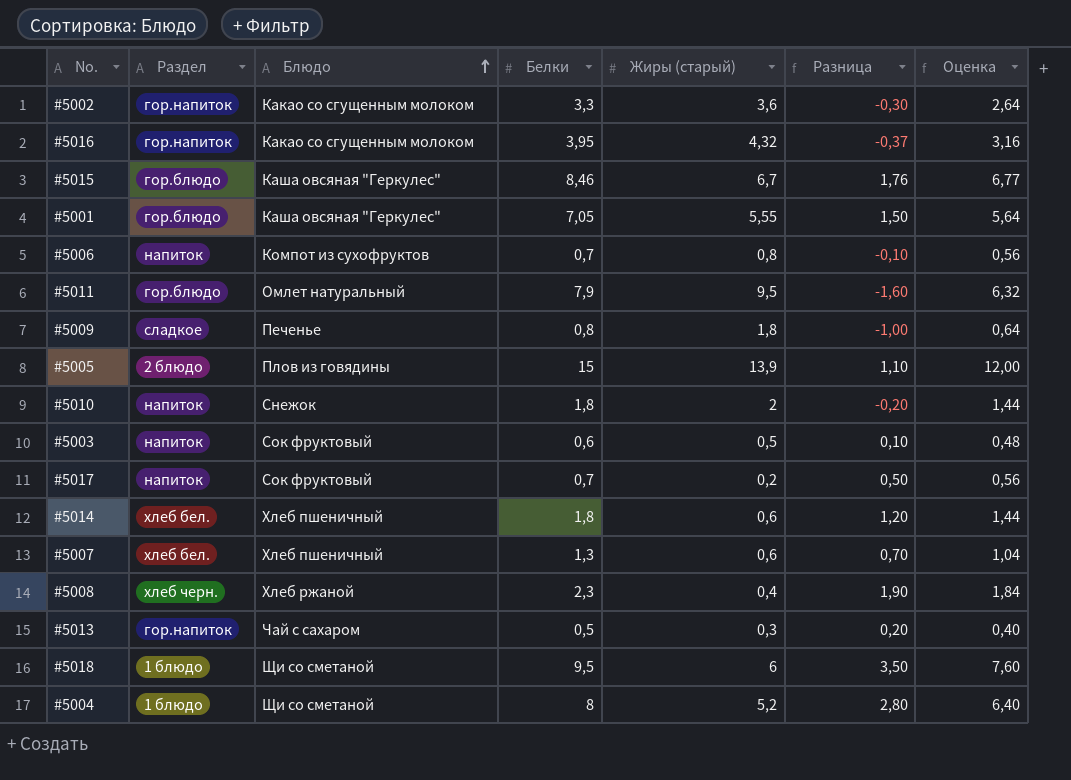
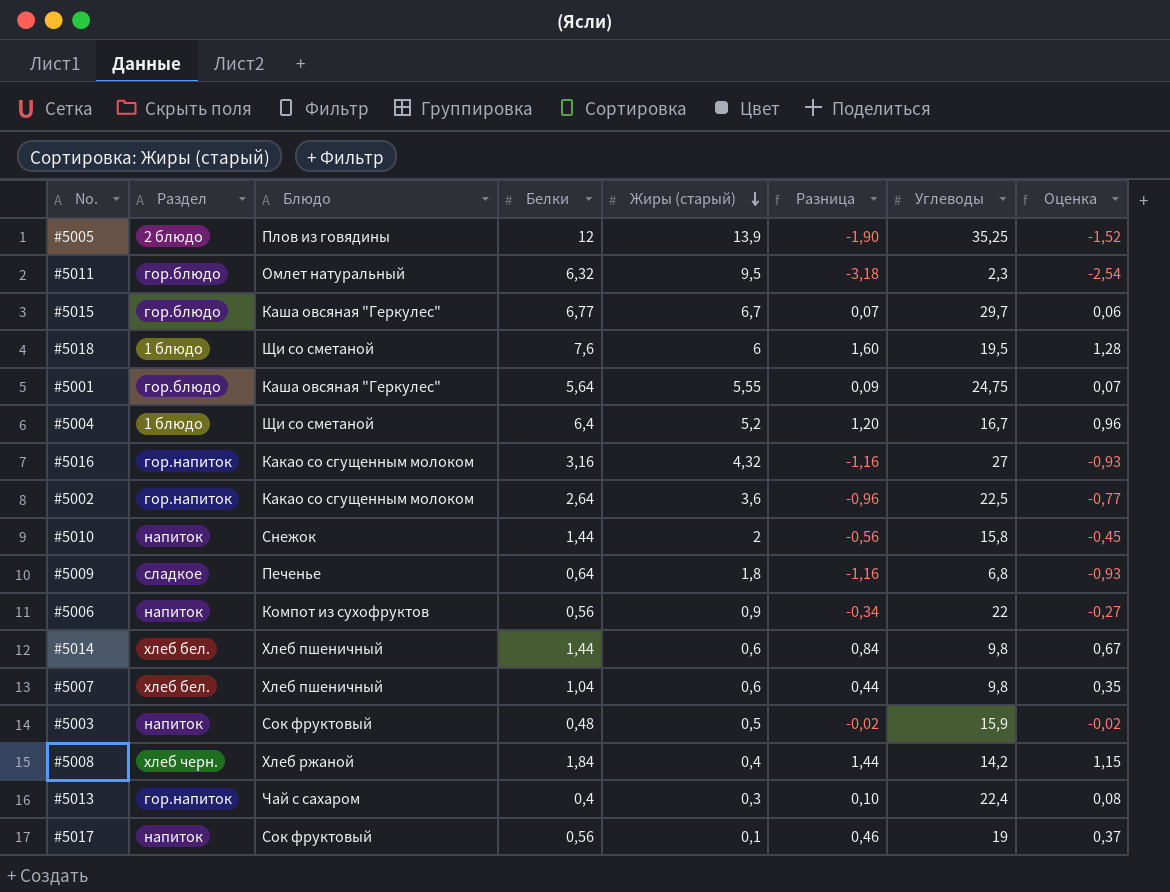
row order: Блюдо ascending -> Жиры (старый) descending
column Углеводы | position: none -> 7
column Оценка | formula: [Белки] * 0,8 -> [Разница] * 0,8
#5005 | Белки: 15 -> 12
#5005 | Разница: 1,10 -> -1,90
#5011 | Белки: 7,9 -> 6,32
#5011 | Разница: -1,60 -> -3,18
#5015 | Белки: 8,46 -> 6,77
#5015 | Разница: 1,76 -> 0,07
#5018 | Белки: 9,5 -> 7,6
#5018 | Разница: 3,50 -> 1,60
#5001 | Белки: 7,05 -> 5,64
#5001 | Разница: 1,50 -> 0,09
#5004 | Белки: 8 -> 6,4
#5004 | Разница: 2,80 -> 1,20
#5016 | Белки: 3,95 -> 3,16
#5016 | Разница: -0,37 -> -1,16
#5002 | Белки: 3,3 -> 2,64
#5002 | Разница: -0,30 -> -0,96
#5010 | Белки: 1,8 -> 1,44
#5010 | Разница: -0,20 -> -0,56
#5009 | Белки: 0,8 -> 0,64
#5009 | Разница: -1,00 -> -1,16
#5006 | Белки: 0,7 -> 0,56
#5006 | Жиры (старый): 0,8 -> 0,9
#5006 | Разница: -0,10 -> -0,34
#5014 | Белки: 1,8 -> 1,44
#5014 | Разница: 1,20 -> 0,84
#5007 | Белки: 1,3 -> 1,04
#5007 | Разница: 0,70 -> 0,44
#5003 | Белки: 0,6 -> 0,48
#5003 | Разница: 0,10 -> -0,02
#5008 | Белки: 2,3 -> 1,84
#5008 | Разница: 1,90 -> 1,44
#5013 | Белки: 0,5 -> 0,4
#5013 | Разница: 0,20 -> 0,10
#5017 | Белки: 0,7 -> 0,56
#5017 | Жиры (старый): 0,2 -> 0,1
#5017 | Разница: 0,50 -> 0,46

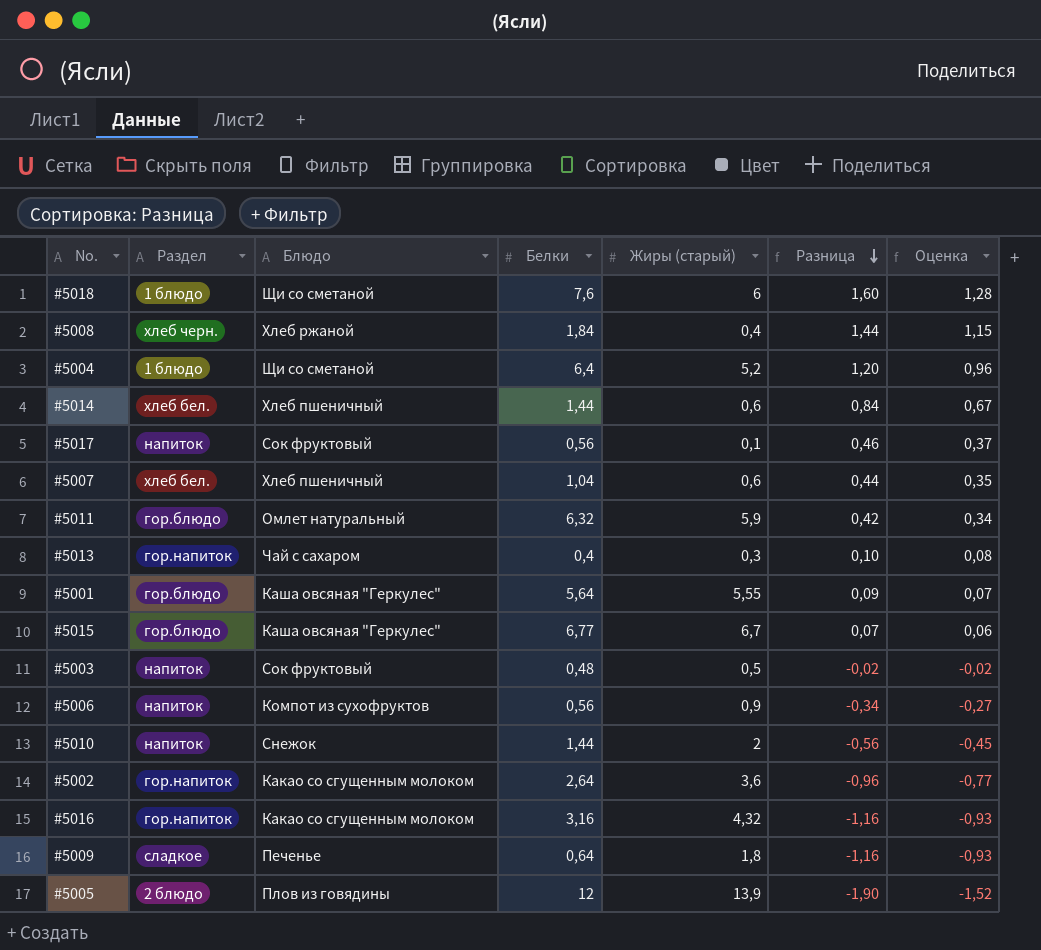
row order: Жиры (старый) descending -> Разница descending
column Углеводы | position: 7 -> none
#5011 | Жиры (старый): 9,5 -> 5,9
#5011 | Разница: -3,18 -> 0,42
#5011 | Оценка: -2,54 -> 0,34

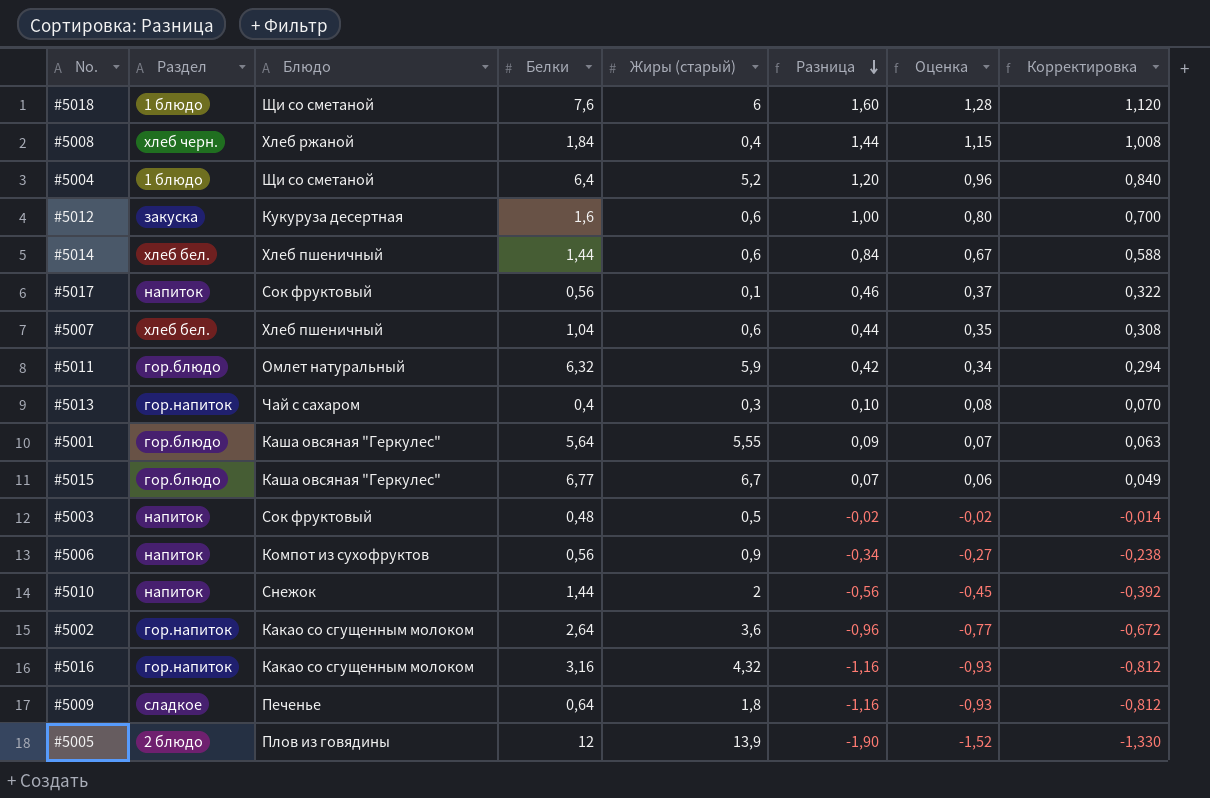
column Корректировка | formula: none -> [Разница] * 0,7
row #5012: none -> закуска | Кукуруза десертная | 1,6 | 0,6 | 1,00 | 0,80 | 0,700

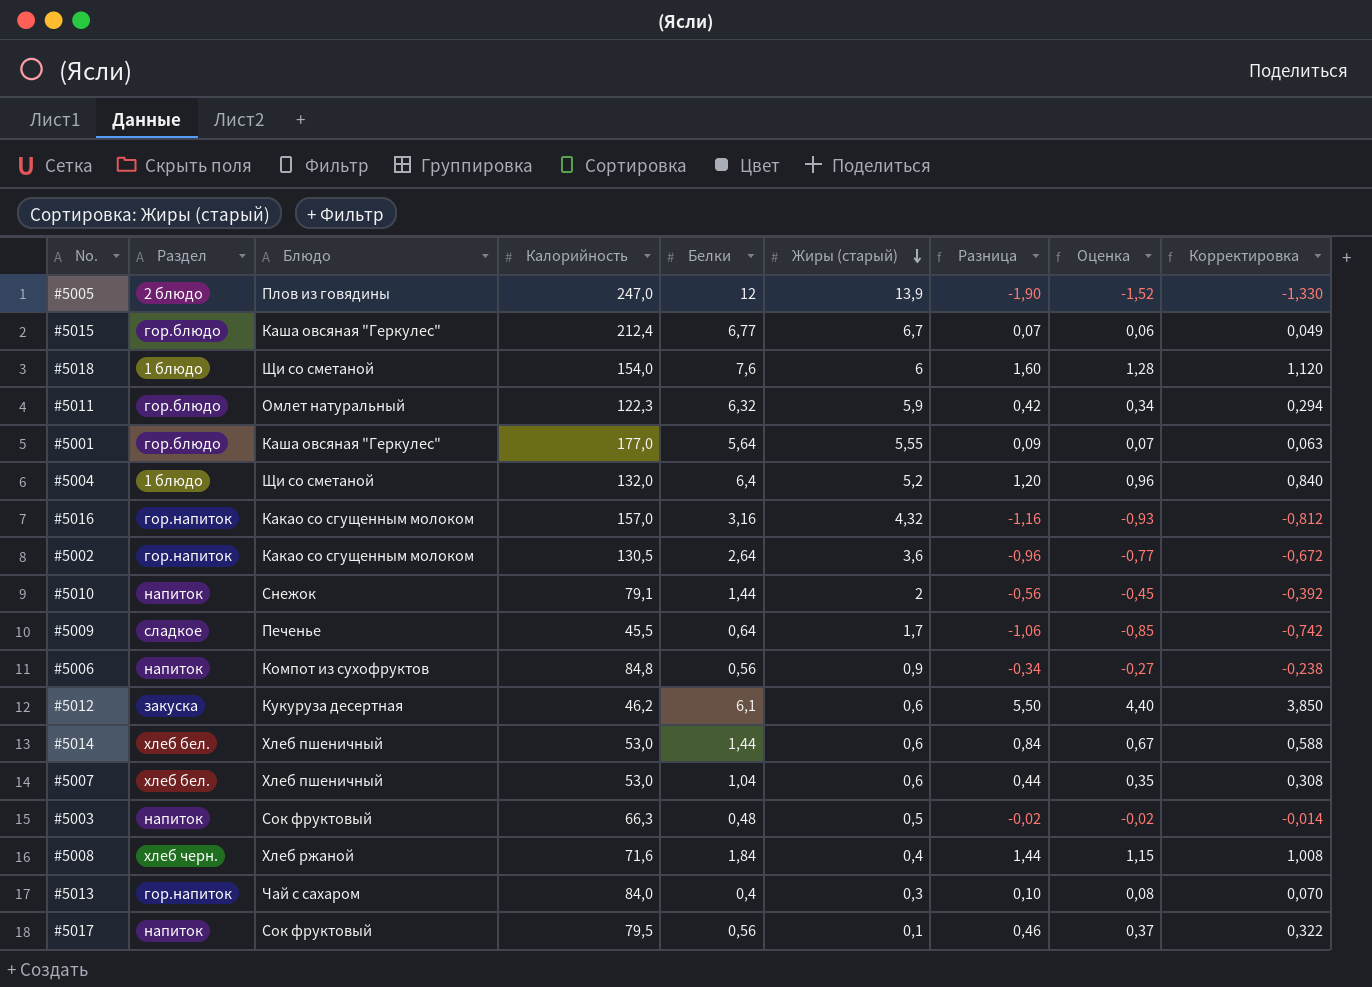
row order: Разница descending -> Жиры (старый) descending
column Калорийность | position: none -> 4
#5009 | Жиры (старый): 1,8 -> 1,7
#5009 | Разница: -1,16 -> -1,06
#5009 | Оценка: -0,93 -> -0,85
#5009 | Корректировка: -0,812 -> -0,742
#5012 | Белки: 1,6 -> 6,1
#5012 | Разница: 1,00 -> 5,50
#5012 | Оценка: 0,80 -> 4,40
#5012 | Корректировка: 0,700 -> 3,850

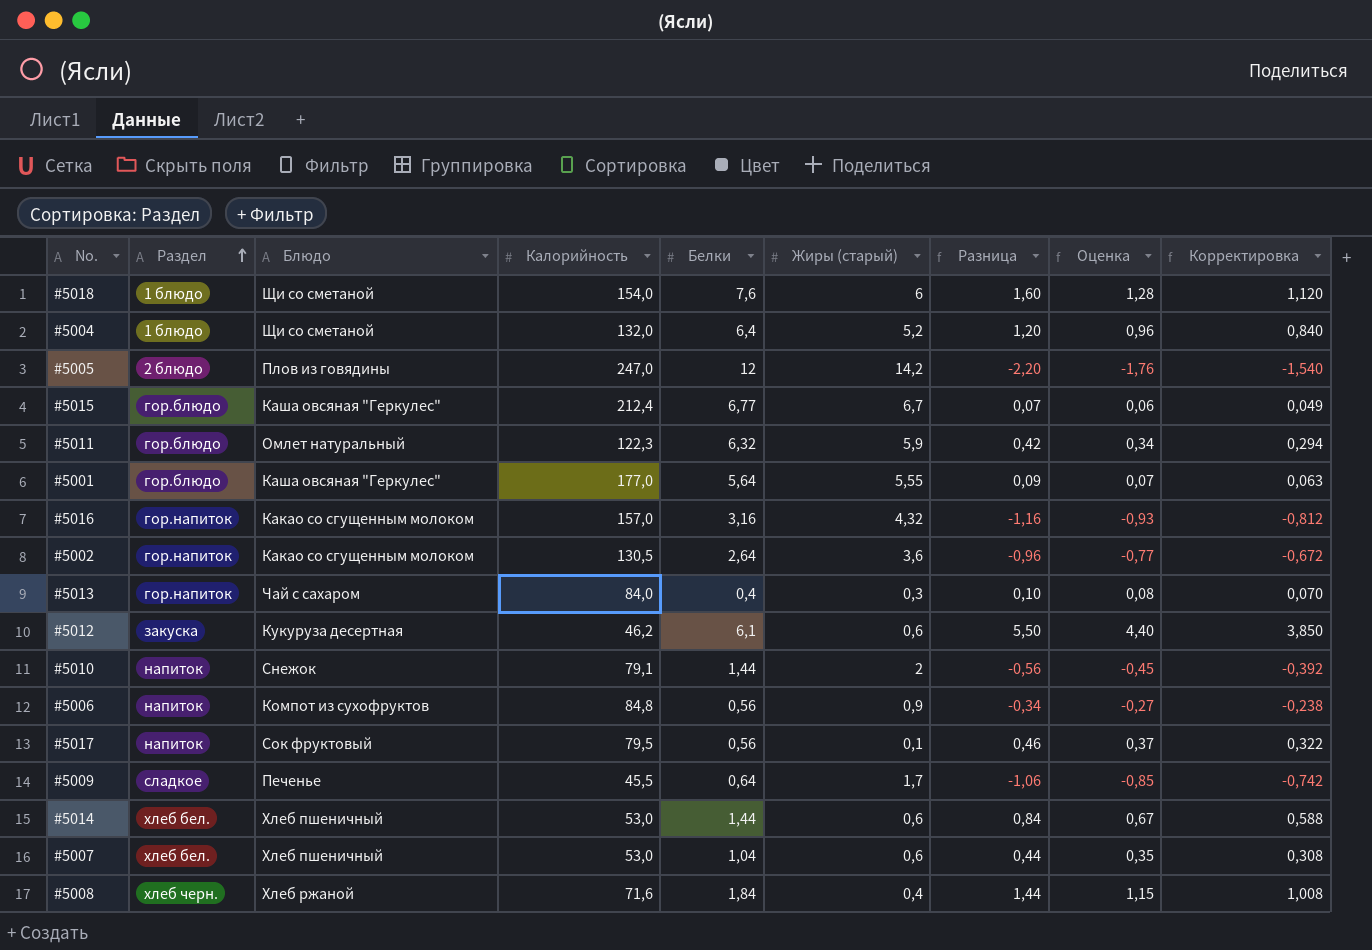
row order: Жиры (старый) descending -> Раздел ascending
row #5003: напиток | Сок фруктовый | 66,3 | 0,48 | 0,5 | -0,02 | -0,02 | -0,014 -> none
#5005 | Жиры (старый): 13,9 -> 14,2
#5005 | Разница: -1,90 -> -2,20
#5005 | Оценка: -1,52 -> -1,76
#5005 | Корректировка: -1,330 -> -1,540

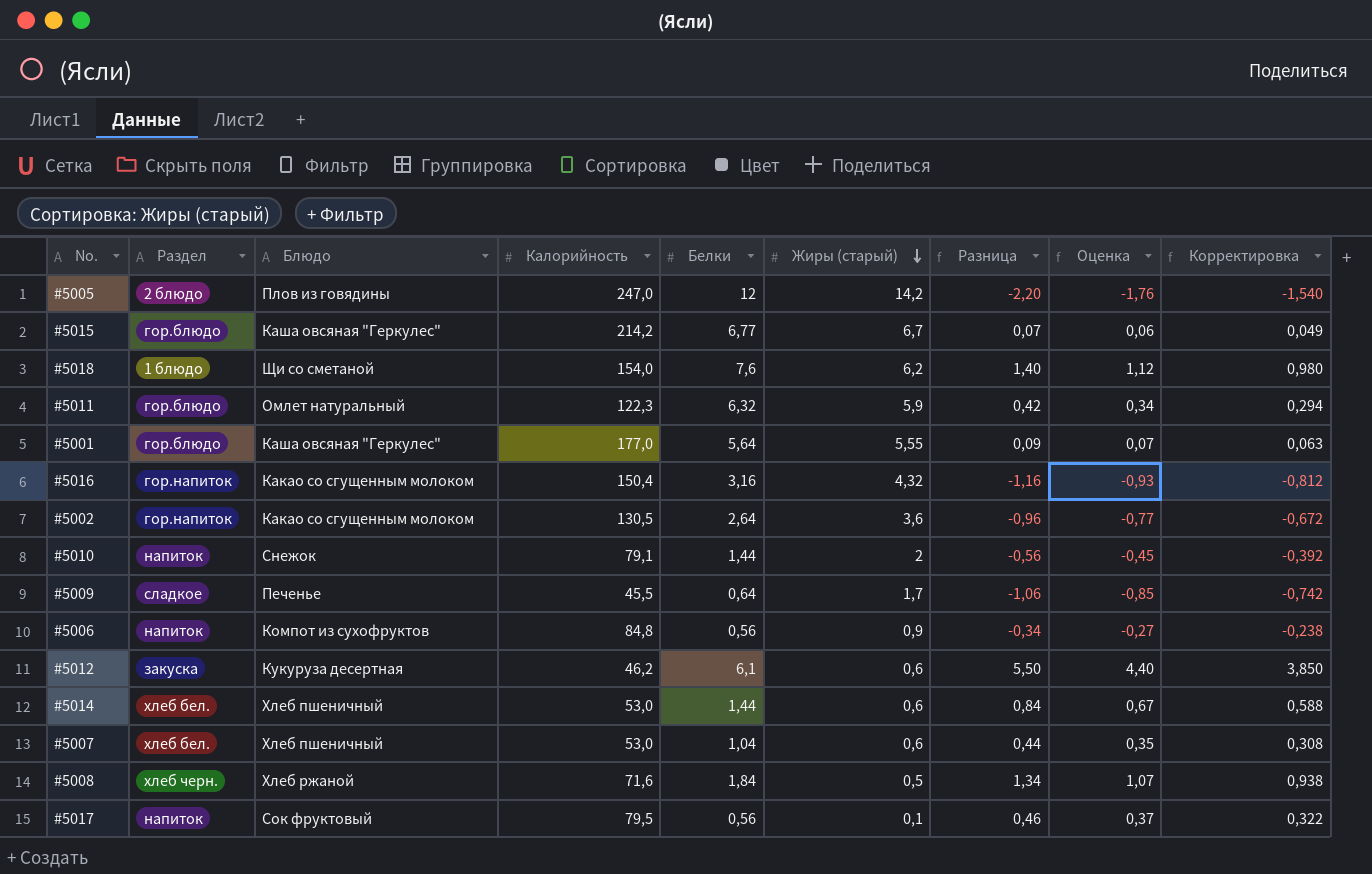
row order: Раздел ascending -> Жиры (старый) descending
row #5004: 1 блюдо | Щи со сметаной | 132,0 | 6,4 | 5,2 | 1,20 | 0,96 | 0,840 -> none
row #5013: гор.напиток | Чай с сахаром | 84,0 | 0,4 | 0,3 | 0,10 | 0,08 | 0,070 -> none
#5015 | Калорийность: 212,4 -> 214,2
#5018 | Жиры (старый): 6 -> 6,2
#5018 | Разница: 1,60 -> 1,40
#5018 | Оценка: 1,28 -> 1,12
#5018 | Корректировка: 1,120 -> 0,980
#5016 | Калорийность: 157,0 -> 150,4
#5008 | Жиры (старый): 0,4 -> 0,5
#5008 | Разница: 1,44 -> 1,34
#5008 | Оценка: 1,15 -> 1,07
#5008 | Корректировка: 1,008 -> 0,938

